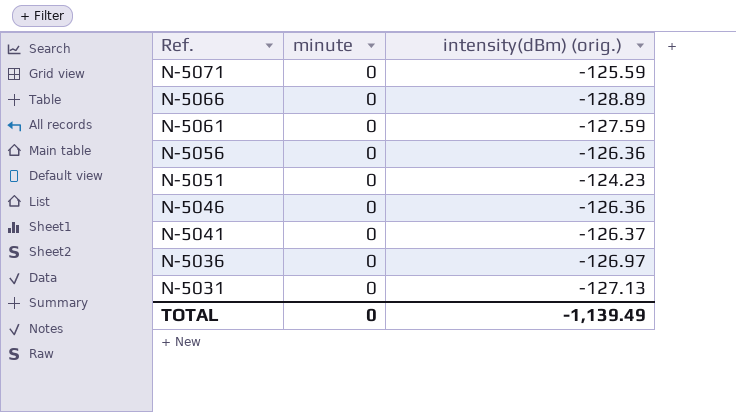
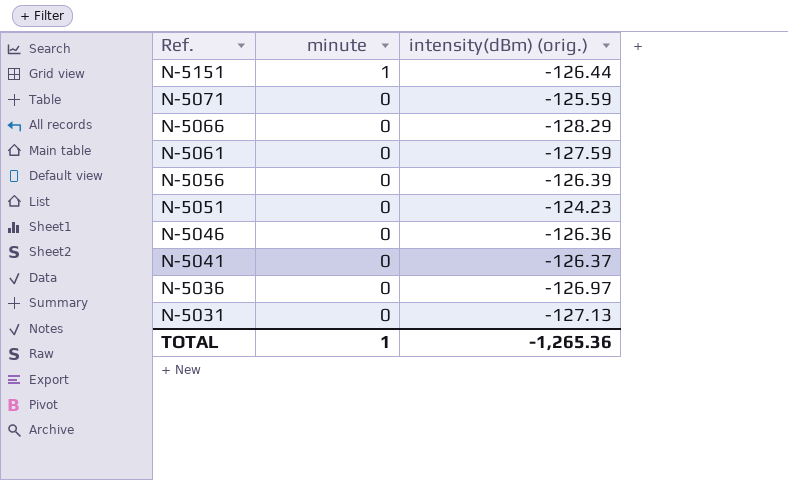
row N-5151: none -> 1 | -126.44
N-5066 | intensity(dBm) (orig.): -128.89 -> -128.29
N-5056 | intensity(dBm) (orig.): -126.36 -> -126.39
TOTAL | minute: 0 -> 1
TOTAL | intensity(dBm) (orig.): -1,139.49 -> -1,265.36

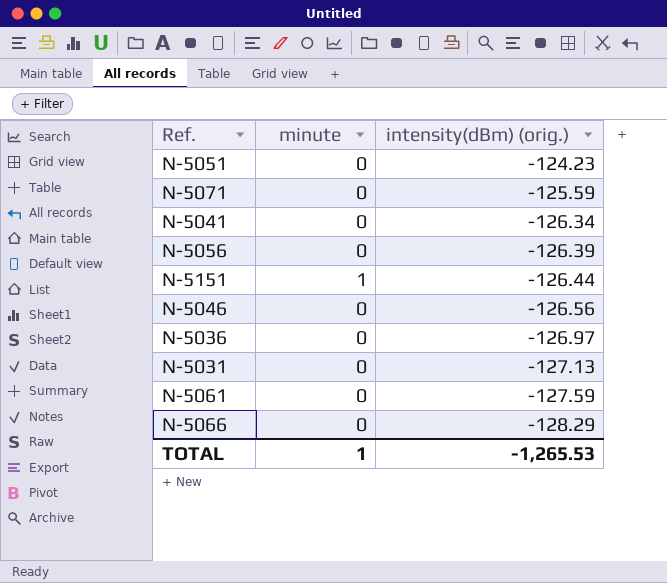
row order: Ref. descending -> intensity(dBm) (orig.) descending
N-5041 | intensity(dBm) (orig.): -126.37 -> -126.34
N-5046 | intensity(dBm) (orig.): -126.36 -> -126.56
TOTAL | intensity(dBm) (orig.): -1,265.36 -> -1,265.53

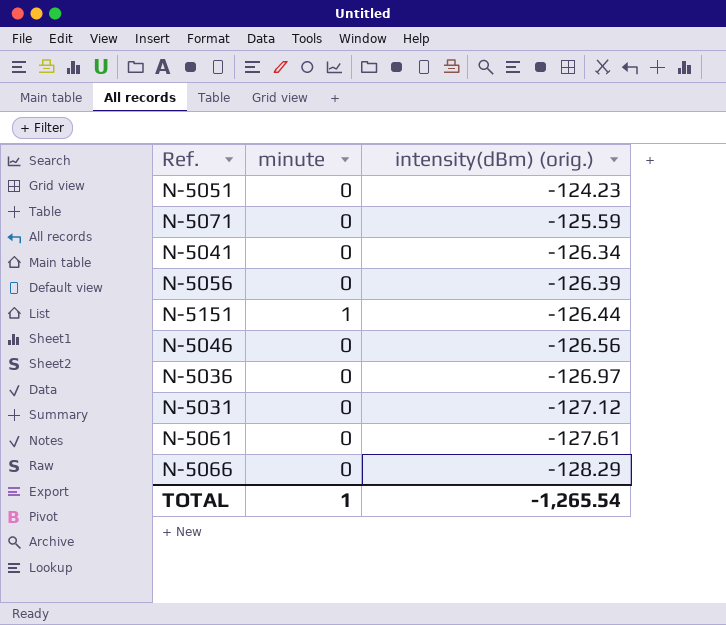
N-5031 | intensity(dBm) (orig.): -127.13 -> -127.12
N-5061 | intensity(dBm) (orig.): -127.59 -> -127.61
TOTAL | intensity(dBm) (orig.): -1,265.53 -> -1,265.54

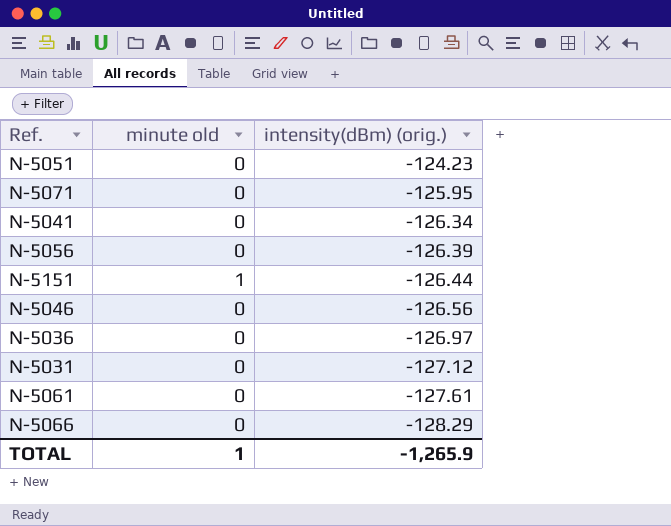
column name: minute -> minute old
N-5071 | intensity(dBm) (orig.): -125.59 -> -125.95
TOTAL | intensity(dBm) (orig.): -1,265.54 -> -1,265.9

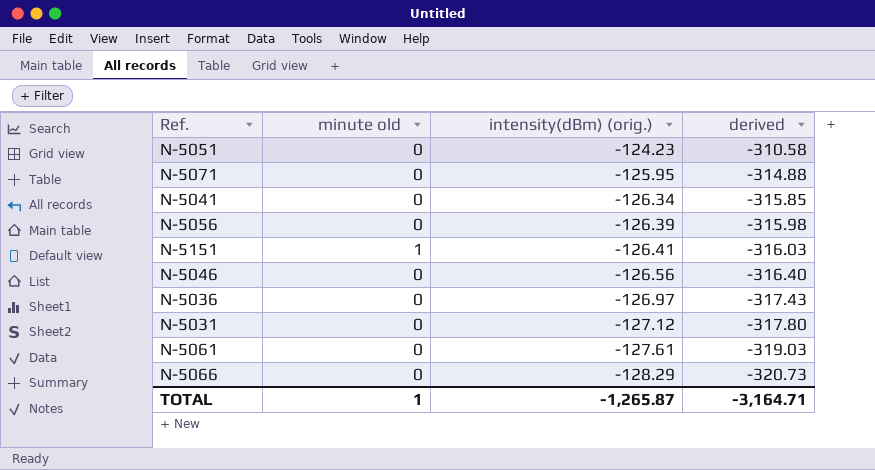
column derived | formula: none -> [intensity(dBm) (orig.)] * 2.5
N-5151 | intensity(dBm) (orig.): -126.44 -> -126.41
TOTAL | intensity(dBm) (orig.): -1,265.9 -> -1,265.87

